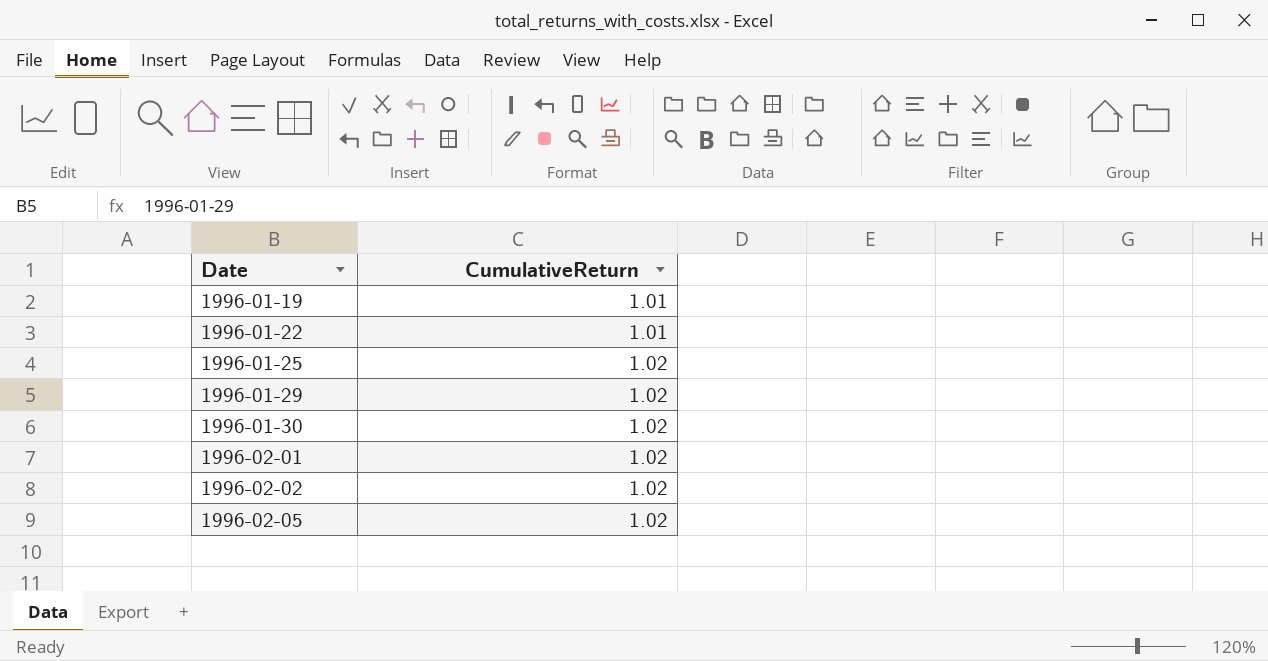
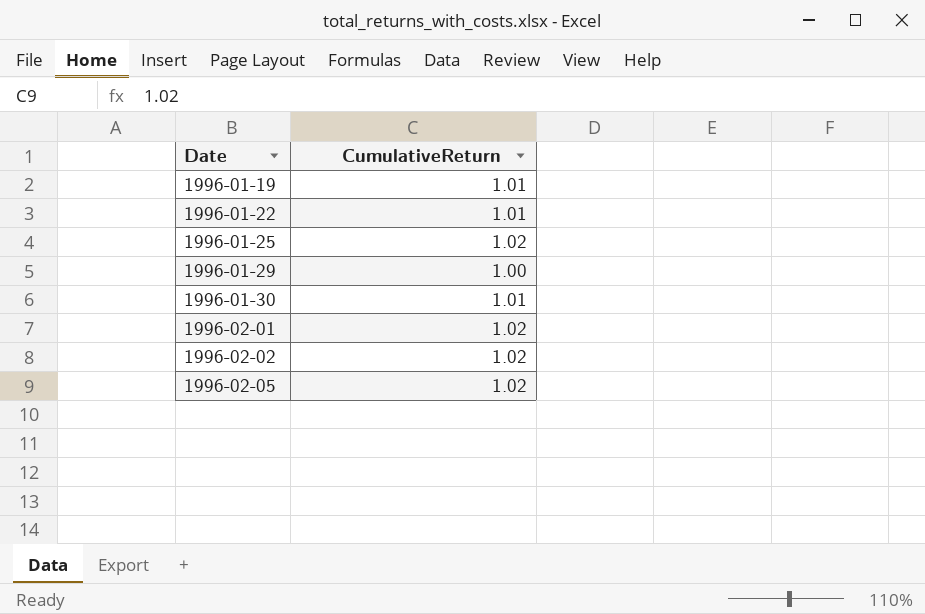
1996-01-29 | CumulativeReturn: 1.02 -> 1.00
1996-01-30 | CumulativeReturn: 1.02 -> 1.01

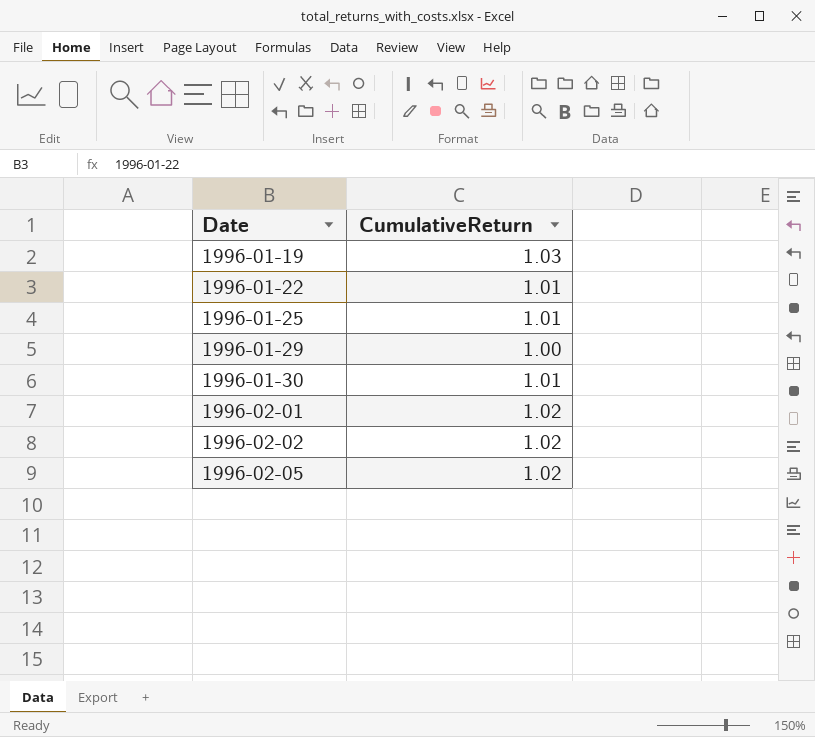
1996-01-19 | CumulativeReturn: 1.01 -> 1.03
1996-01-25 | CumulativeReturn: 1.02 -> 1.01

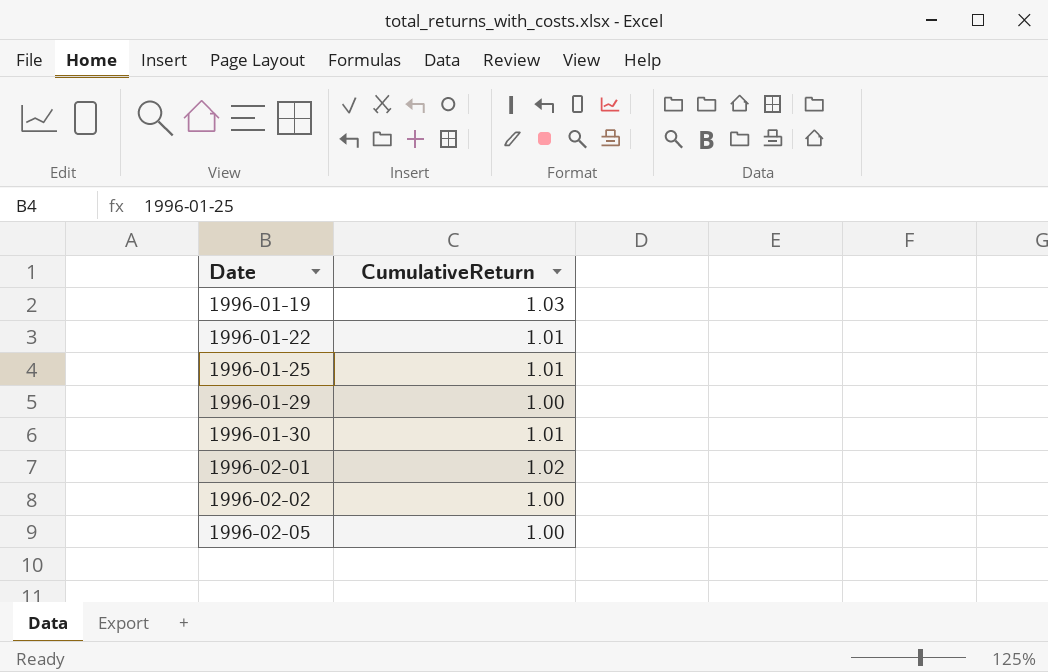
1996-02-02 | CumulativeReturn: 1.02 -> 1.00
1996-02-05 | CumulativeReturn: 1.02 -> 1.00

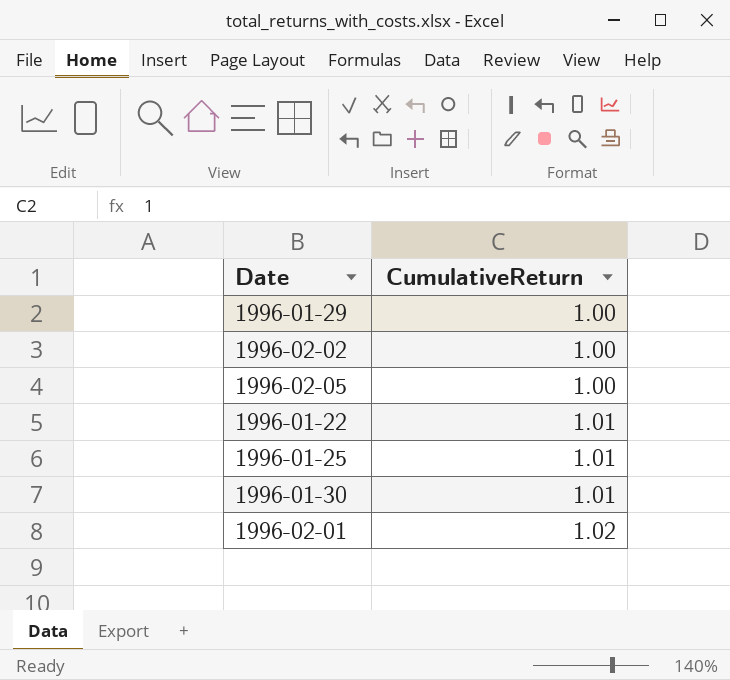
row order: Date ascending -> CumulativeReturn ascending
row 1996-01-19: 1.03 -> none

